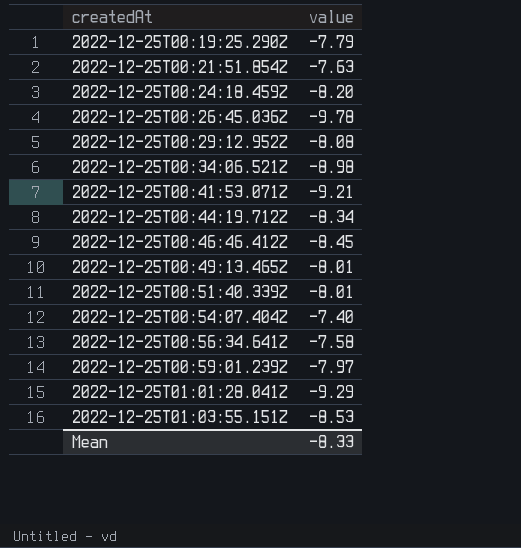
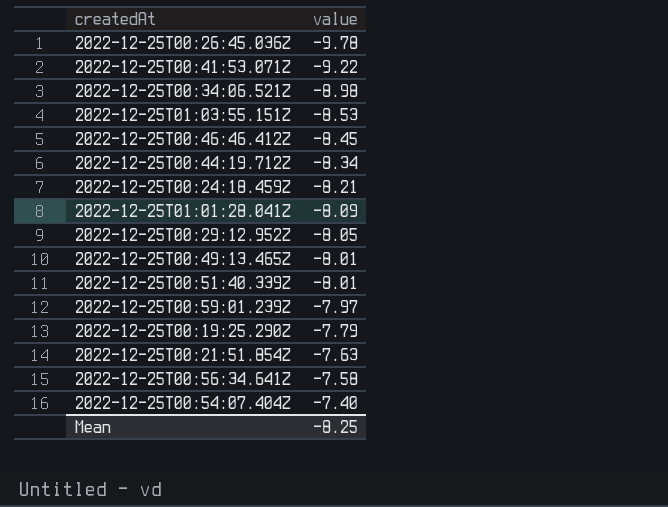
row order: createdAt ascending -> value ascending
2022-12-25T00:41:53.071Z | value: -9.21 -> -9.22
2022-12-25T00:24:18.459Z | value: -8.20 -> -8.21
2022-12-25T01:01:28.041Z | value: -9.29 -> -8.09
2022-12-25T00:29:12.952Z | value: -8.08 -> -8.05
Mean | value: -8.33 -> -8.25

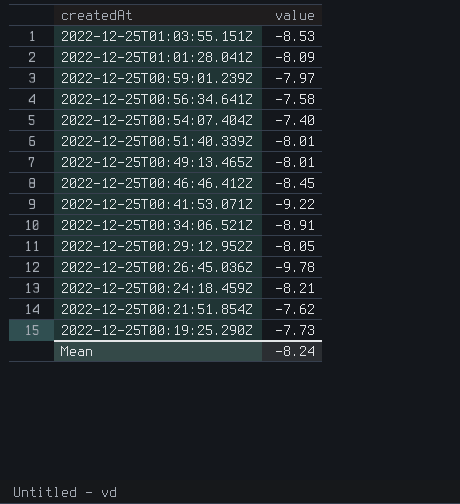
row order: value ascending -> createdAt descending
row 2022-12-25T00:44:19.712Z: -8.34 -> none
2022-12-25T00:34:06.521Z | value: -8.98 -> -8.91
2022-12-25T00:21:51.854Z | value: -7.63 -> -7.62
2022-12-25T00:19:25.290Z | value: -7.79 -> -7.73
Mean | value: -8.25 -> -8.24

